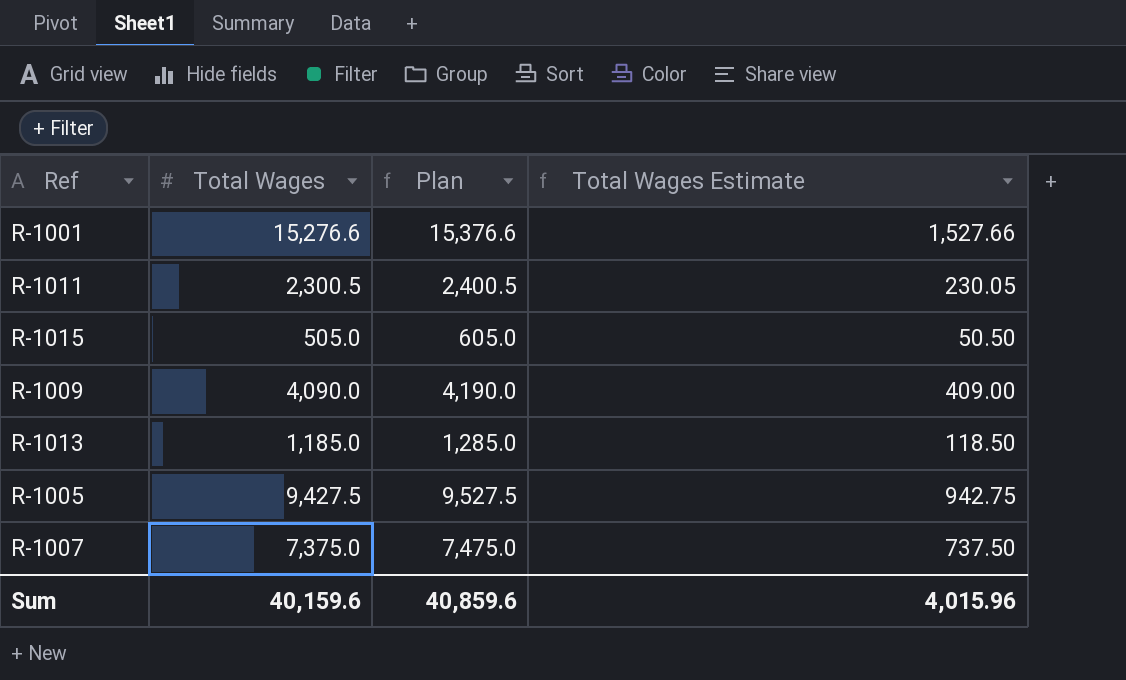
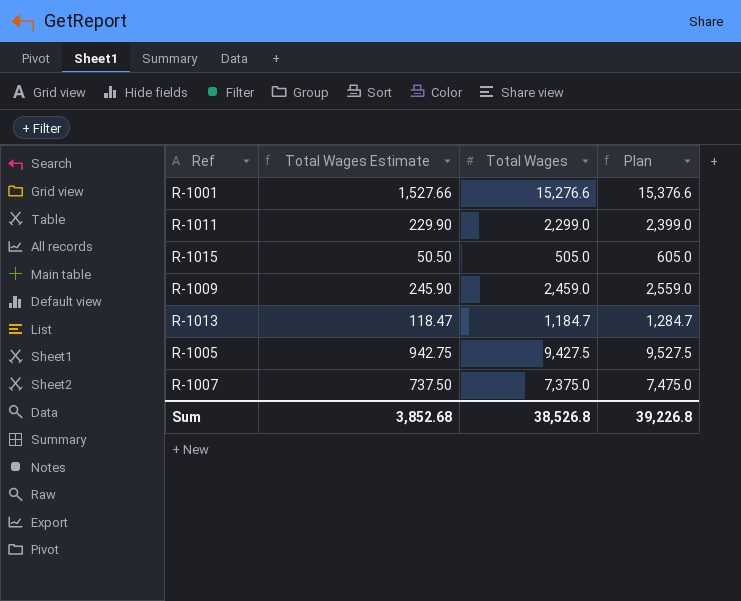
column Total Wages Estimate | position: 4 -> 2
R-1011 | Total Wages Estimate: 230.05 -> 229.90
R-1011 | Total Wages: 2,300.5 -> 2,299.0
R-1011 | Plan: 2,400.5 -> 2,399.0
R-1009 | Total Wages Estimate: 409.00 -> 245.90
R-1009 | Total Wages: 4,090.0 -> 2,459.0
R-1009 | Plan: 4,190.0 -> 2,559.0
R-1013 | Total Wages Estimate: 118.50 -> 118.47
R-1013 | Total Wages: 1,185.0 -> 1,184.7
R-1013 | Plan: 1,285.0 -> 1,284.7
Sum | Total Wages Estimate: 4,015.96 -> 3,852.68
Sum | Total Wages: 40,159.6 -> 38,526.8
Sum | Plan: 40,859.6 -> 39,226.8

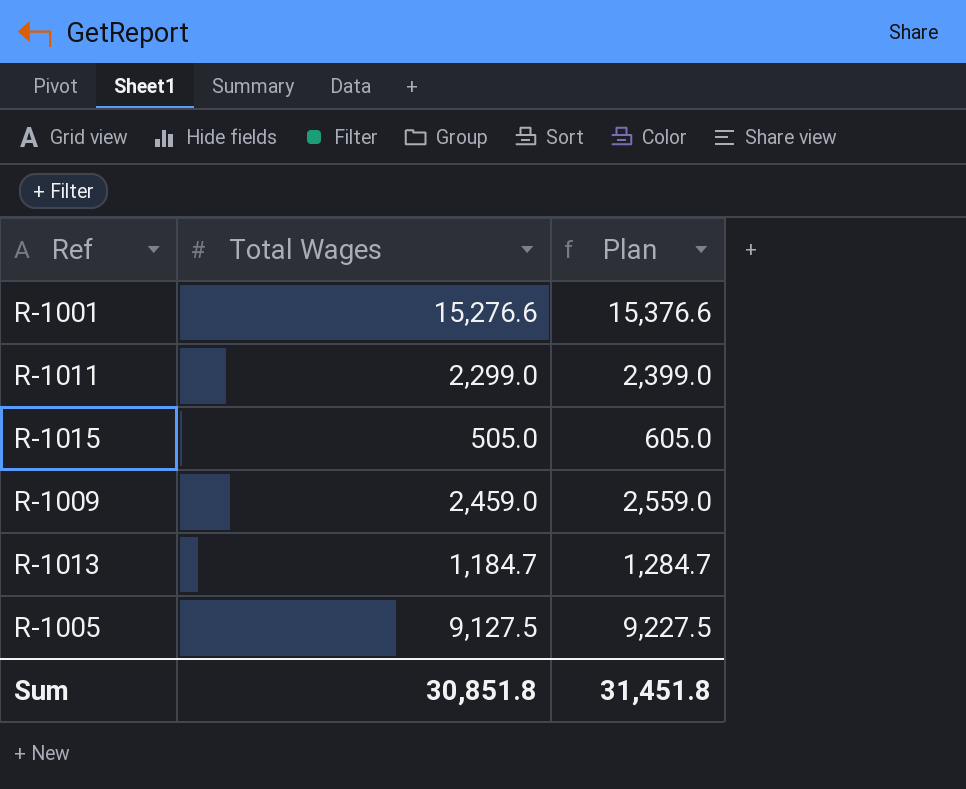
column Total Wages Estimate | formula: [Total Wages] * 0.1 -> none
row R-1007: 737.50 | 7,375.0 | 7,475.0 -> none
R-1005 | Total Wages: 9,427.5 -> 9,127.5
R-1005 | Plan: 9,527.5 -> 9,227.5
Sum | Total Wages: 38,526.8 -> 30,851.8
Sum | Plan: 39,226.8 -> 31,451.8

